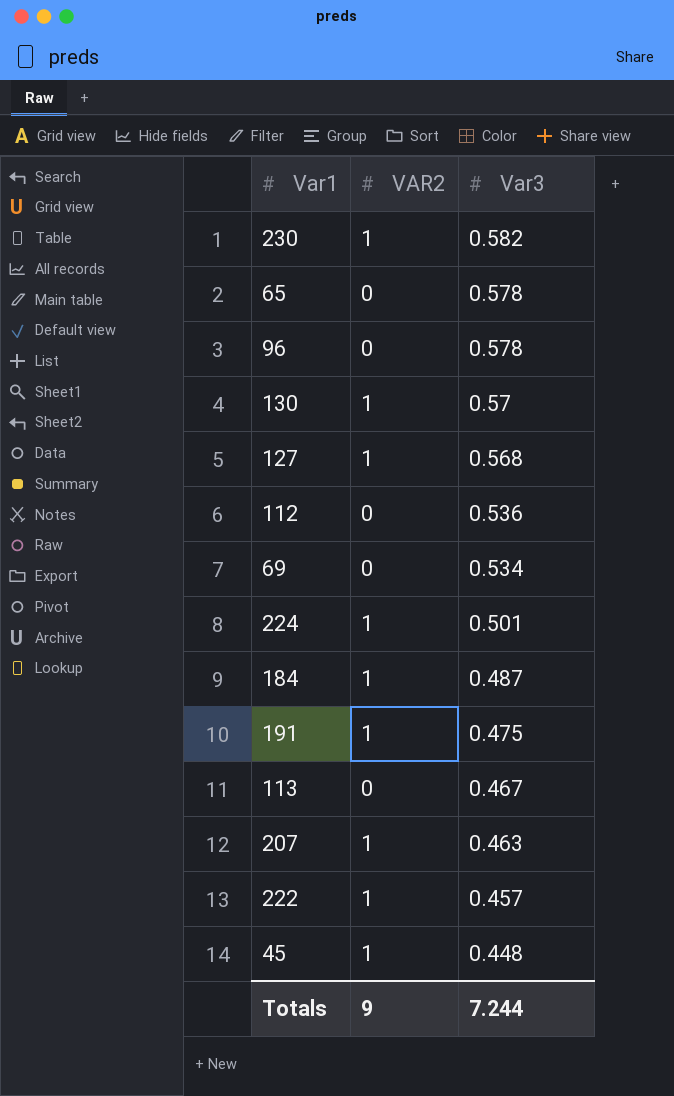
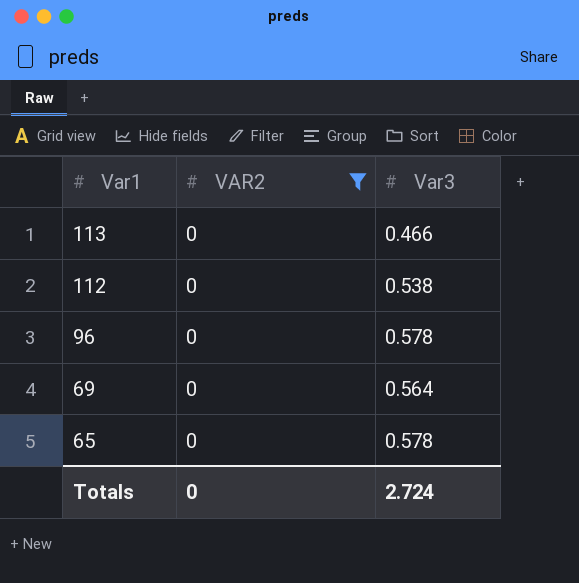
filter: none -> VAR2 = 0
row order: Var3 descending -> Var1 descending
113 | Var3: 0.467 -> 0.466
112 | Var3: 0.536 -> 0.538
69 | Var3: 0.534 -> 0.564
Totals | VAR2: 9 -> 0
Totals | Var3: 7.244 -> 2.724

